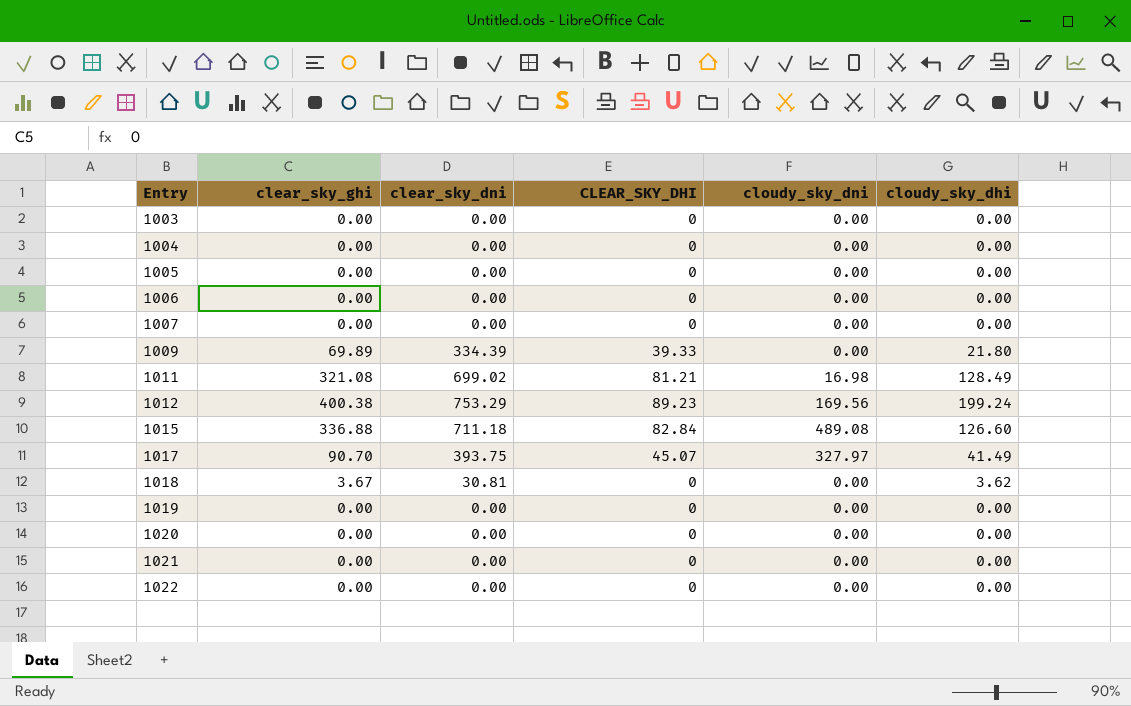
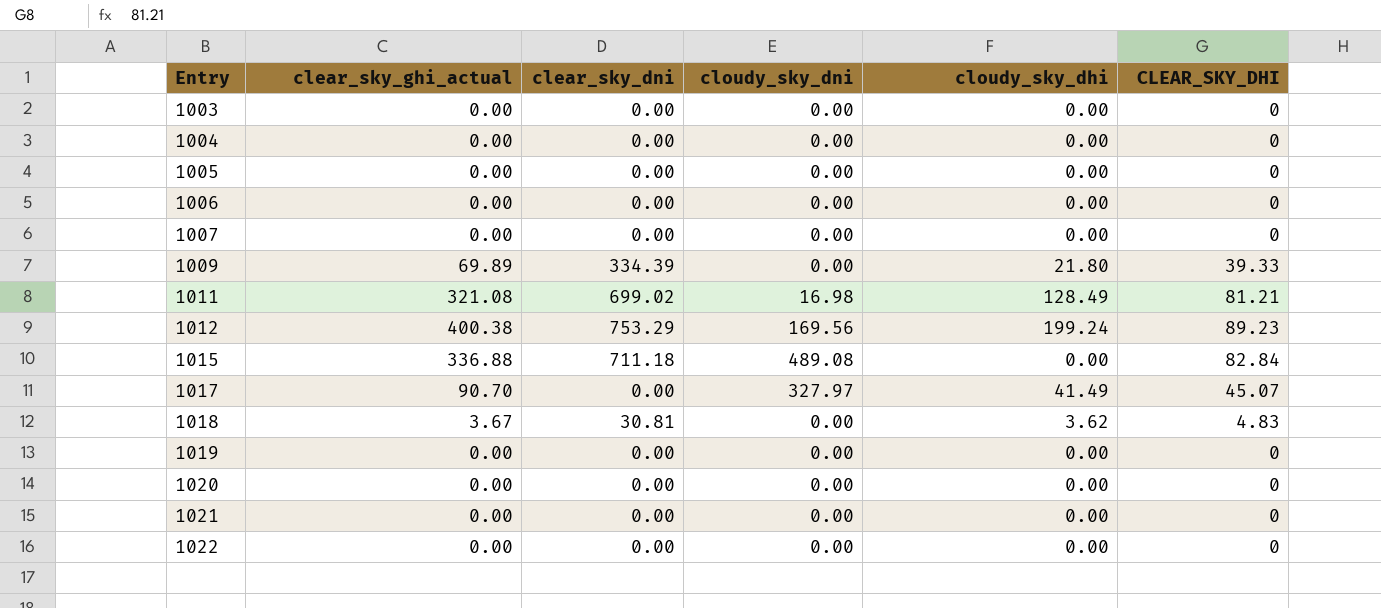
column name: clear_sky_ghi -> clear_sky_ghi_actual
column CLEAR_SKY_DHI | position: 4 -> 6
1015 | cloudy_sky_dhi: 126.60 -> 0.00
1017 | clear_sky_dni: 393.75 -> 0.00
1018 | CLEAR_SKY_DHI: 0 -> 4.83

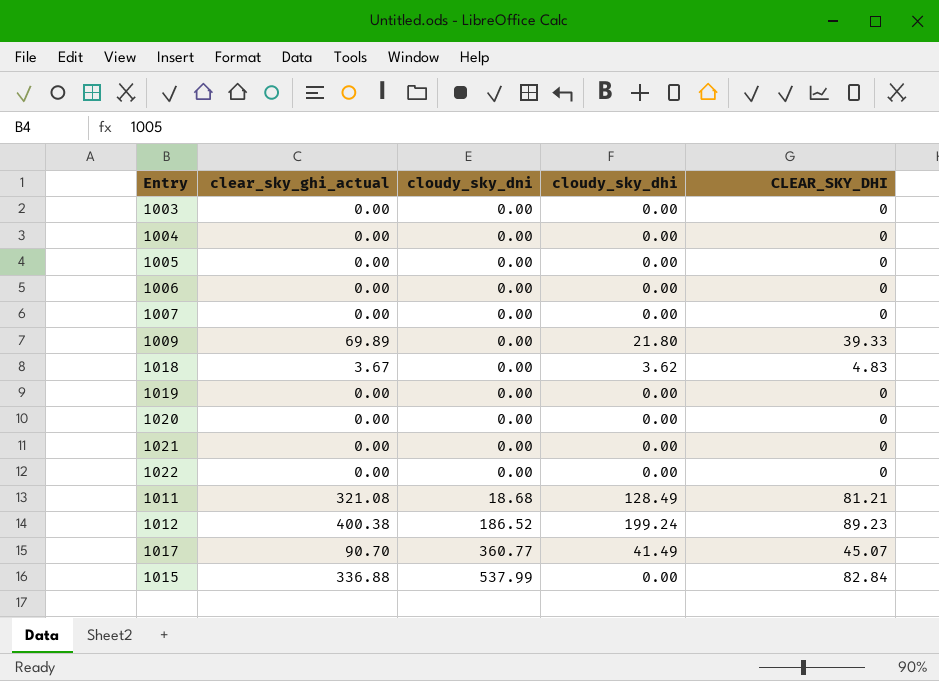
row order: Entry ascending -> cloudy_sky_dni ascending
column clear_sky_dni | position: 3 -> none
1011 | cloudy_sky_dni: 16.98 -> 18.68
1012 | cloudy_sky_dni: 169.56 -> 186.52
1017 | cloudy_sky_dni: 327.97 -> 360.77
1015 | cloudy_sky_dni: 489.08 -> 537.99

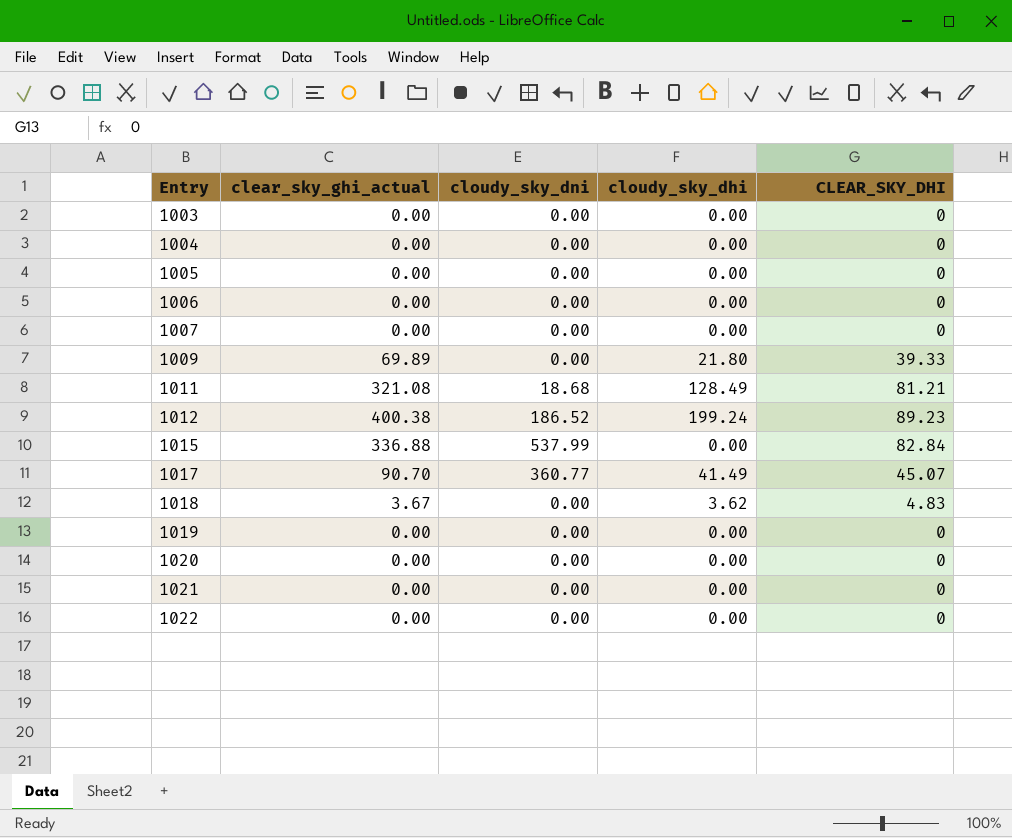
row order: cloudy_sky_dni ascending -> Entry ascending

